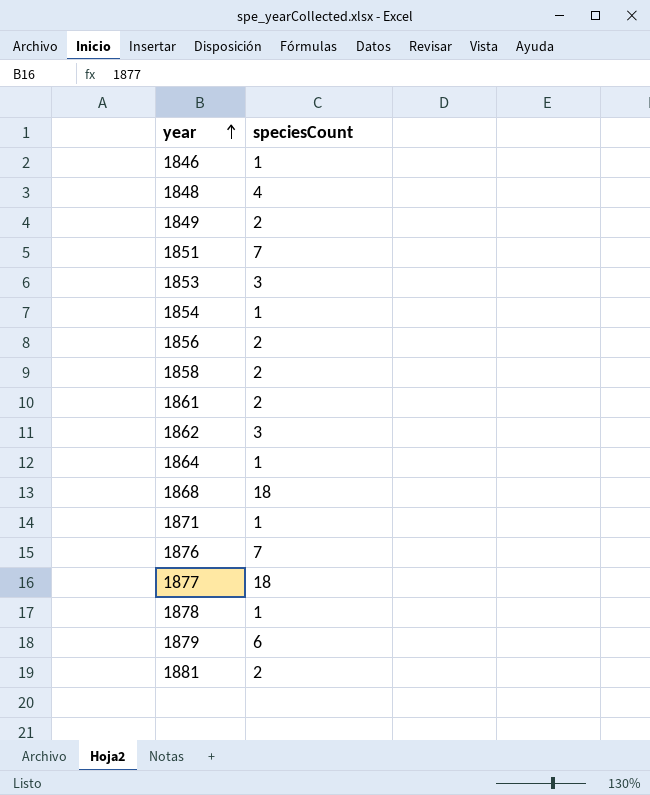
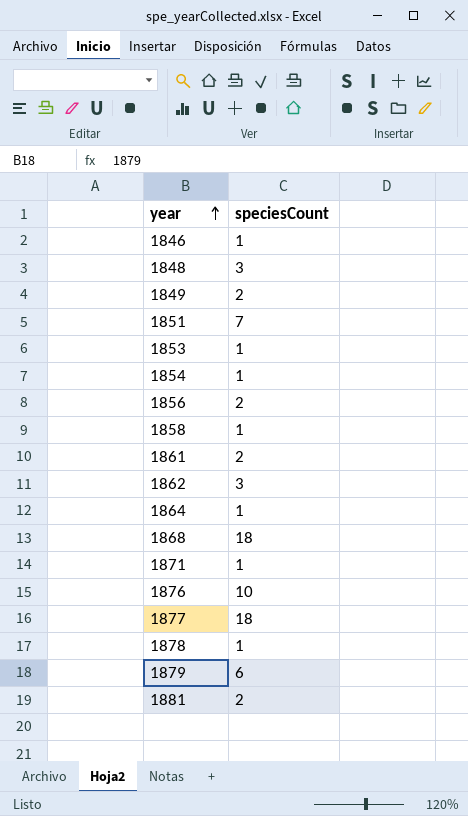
1848 | speciesCount: 4 -> 3
1853 | speciesCount: 3 -> 1
1858 | speciesCount: 2 -> 1
1876 | speciesCount: 7 -> 10

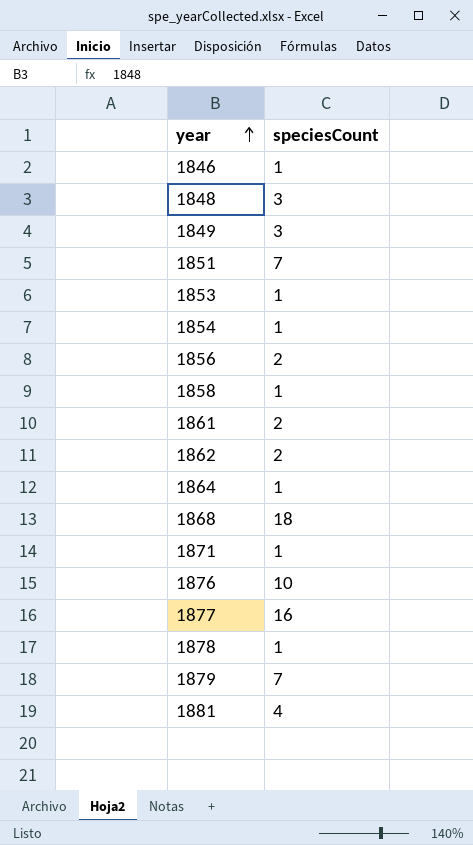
1849 | speciesCount: 2 -> 3
1862 | speciesCount: 3 -> 2
1877 | speciesCount: 18 -> 16
1879 | speciesCount: 6 -> 7
1881 | speciesCount: 2 -> 4

